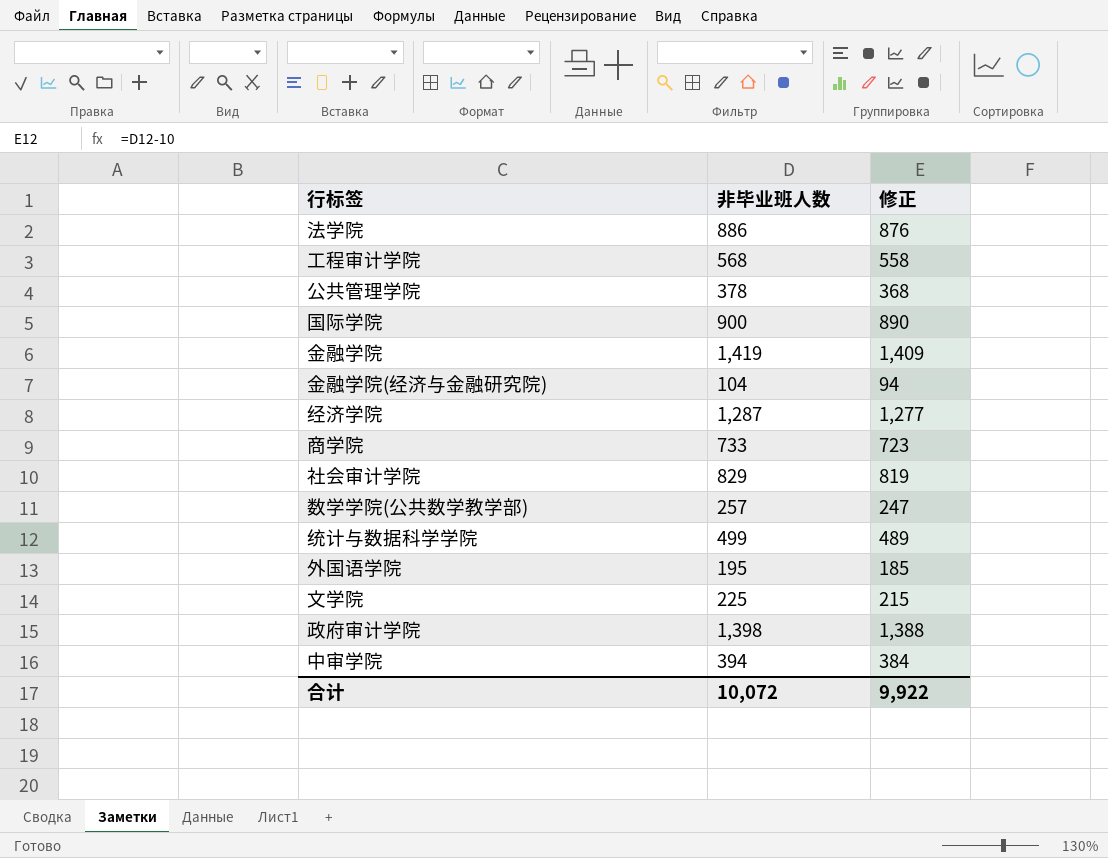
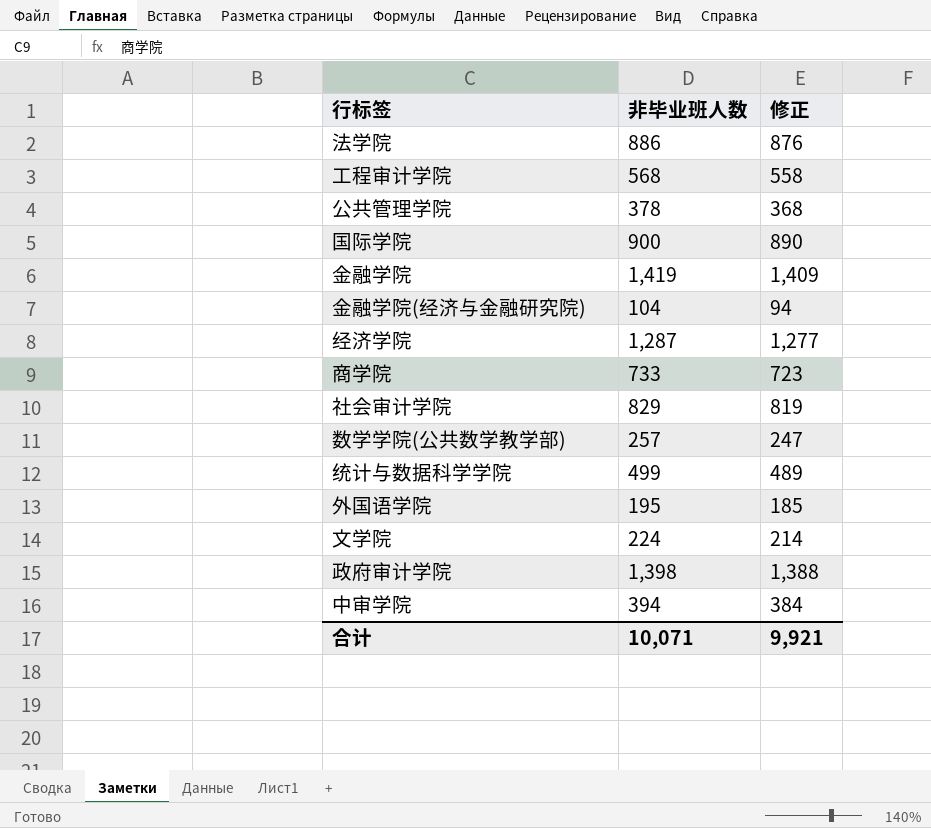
文学院 | 非毕业班人数: 225 -> 224
文学院 | 修正: 215 -> 214
合计 | 非毕业班人数: 10,072 -> 10,071
合计 | 修正: 9,922 -> 9,921

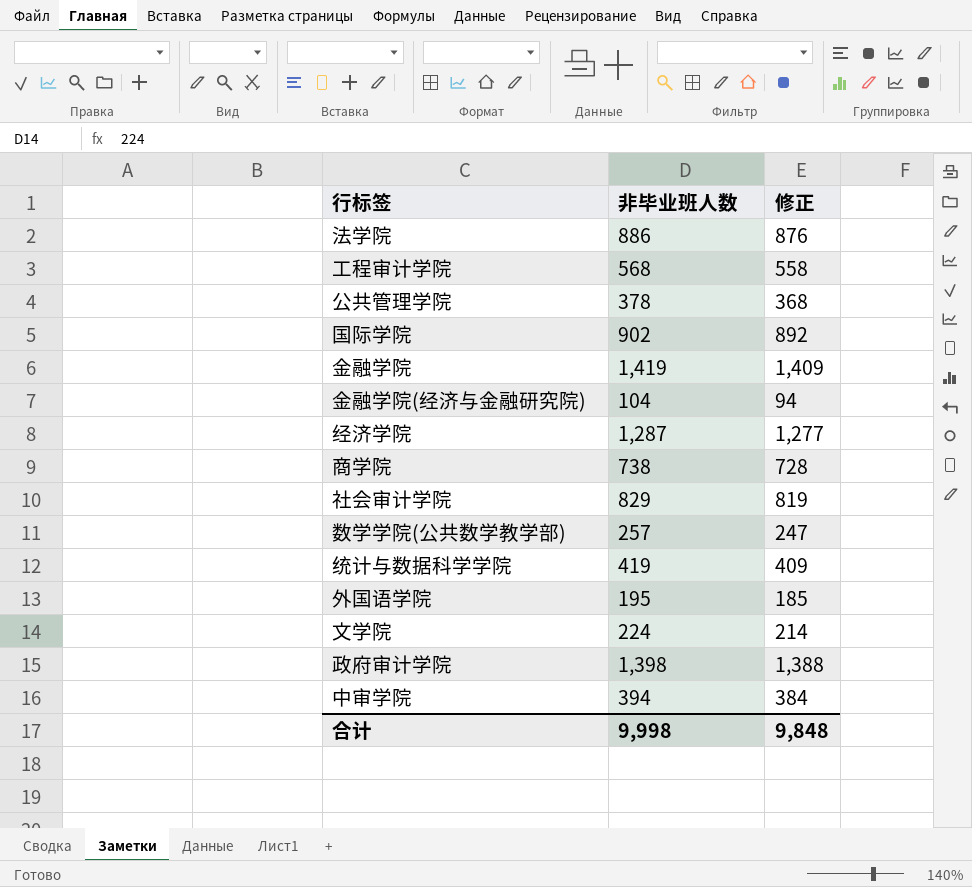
国际学院 | 非毕业班人数: 900 -> 902
国际学院 | 修正: 890 -> 892
商学院 | 非毕业班人数: 733 -> 738
商学院 | 修正: 723 -> 728
统计与数据科学学院 | 非毕业班人数: 499 -> 419
统计与数据科学学院 | 修正: 489 -> 409
合计 | 非毕业班人数: 10,071 -> 9,998
合计 | 修正: 9,921 -> 9,848

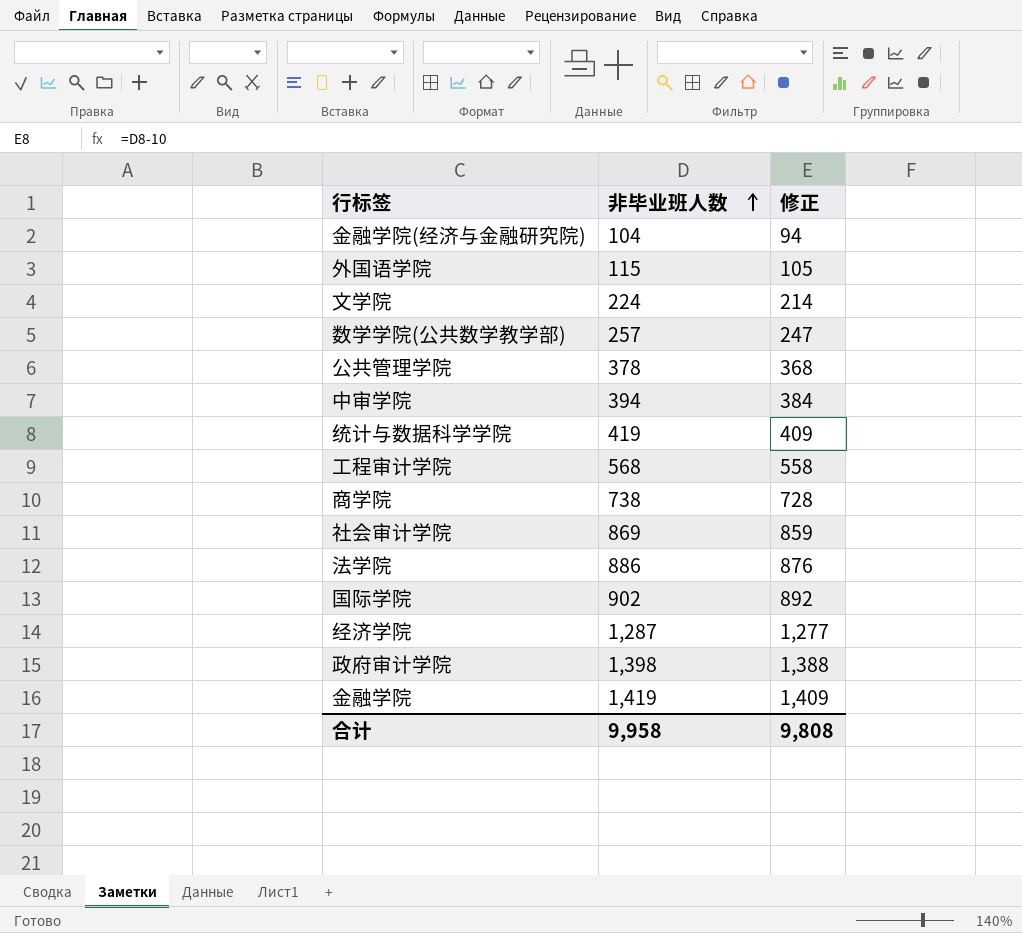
row order: none -> 非毕业班人数 ascending
外国语学院 | 非毕业班人数: 195 -> 115
外国语学院 | 修正: 185 -> 105
社会审计学院 | 非毕业班人数: 829 -> 869
社会审计学院 | 修正: 819 -> 859
合计 | 非毕业班人数: 9,998 -> 9,958
合计 | 修正: 9,848 -> 9,808

